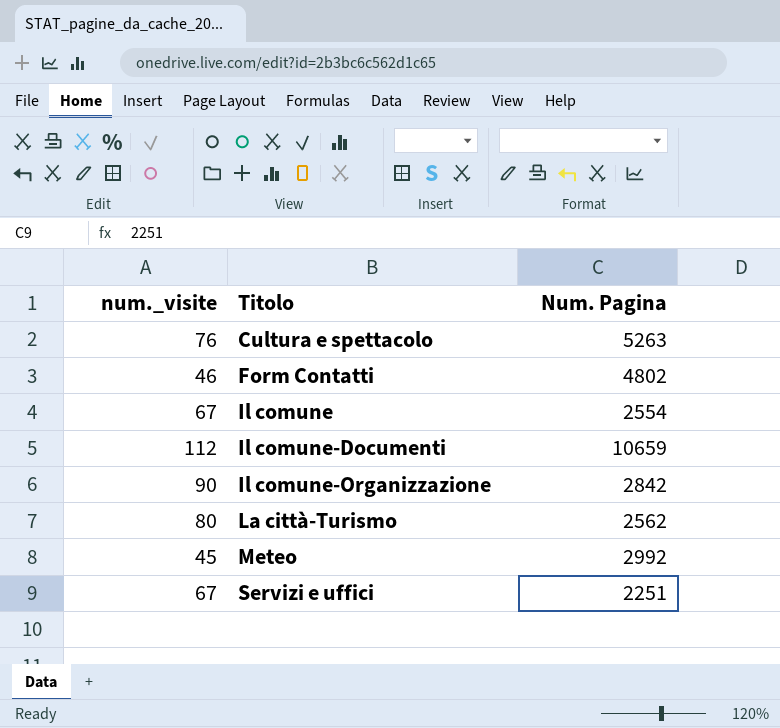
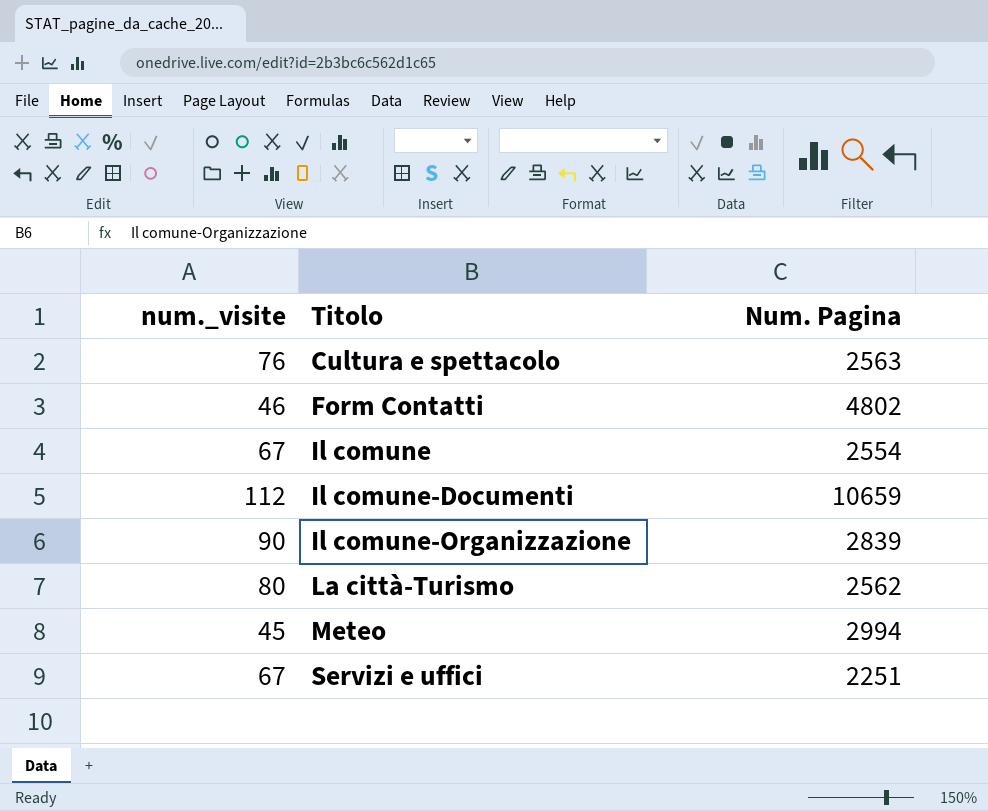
Cultura e spettacolo | Num. Pagina: 5263 -> 2563
Il comune-Organizzazione | Num. Pagina: 2842 -> 2839
Meteo | Num. Pagina: 2992 -> 2994

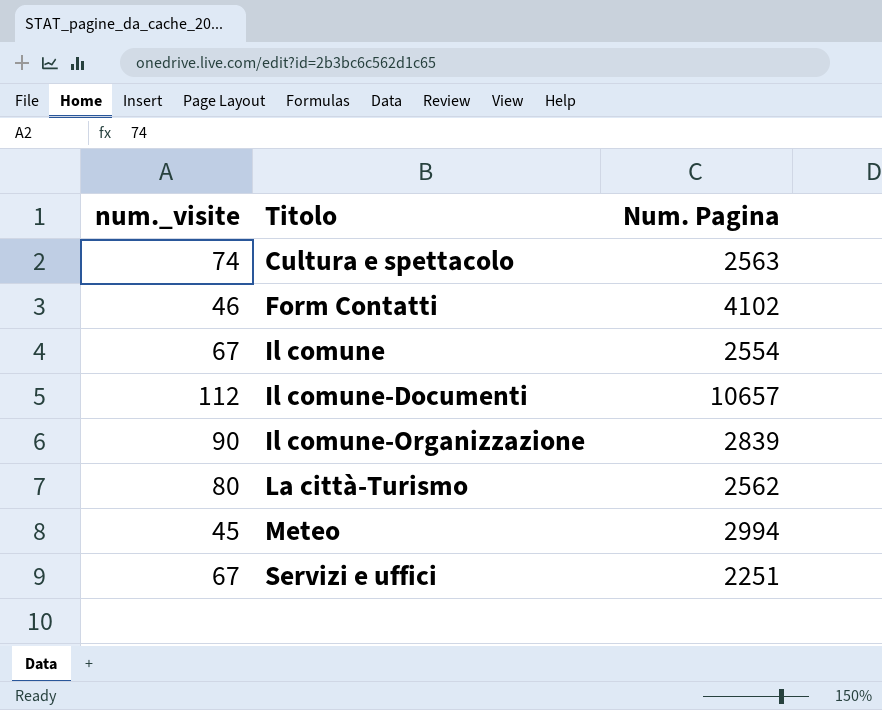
Cultura e spettacolo | num._visite: 76 -> 74
Form Contatti | Num. Pagina: 4802 -> 4102
Il comune-Documenti | Num. Pagina: 10659 -> 10657

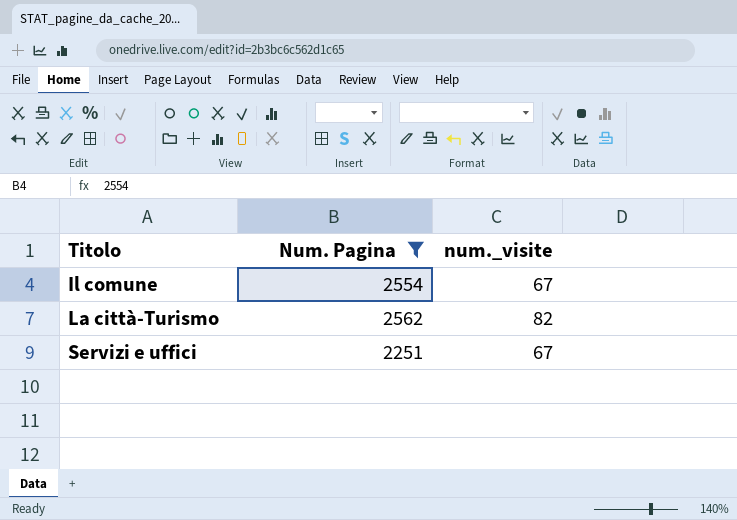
filter: none -> Num. Pagina <= 2562
column num._visite | position: 1 -> 3
La città-Turismo | num._visite: 80 -> 82

